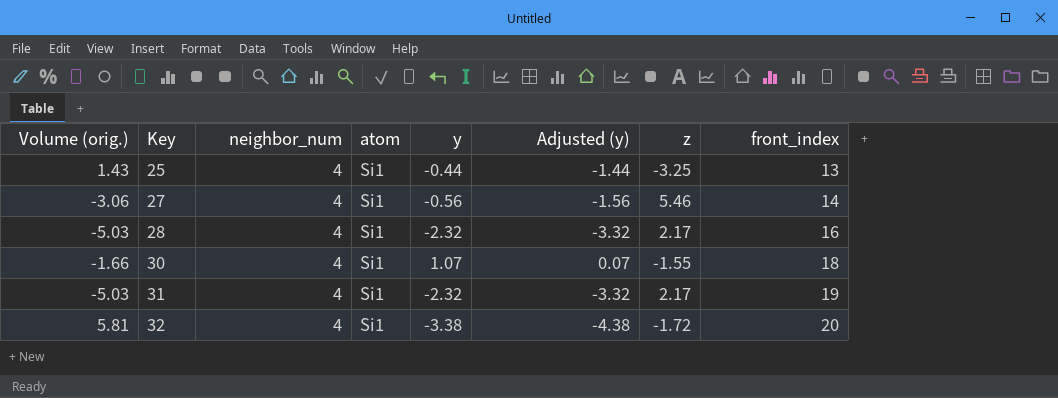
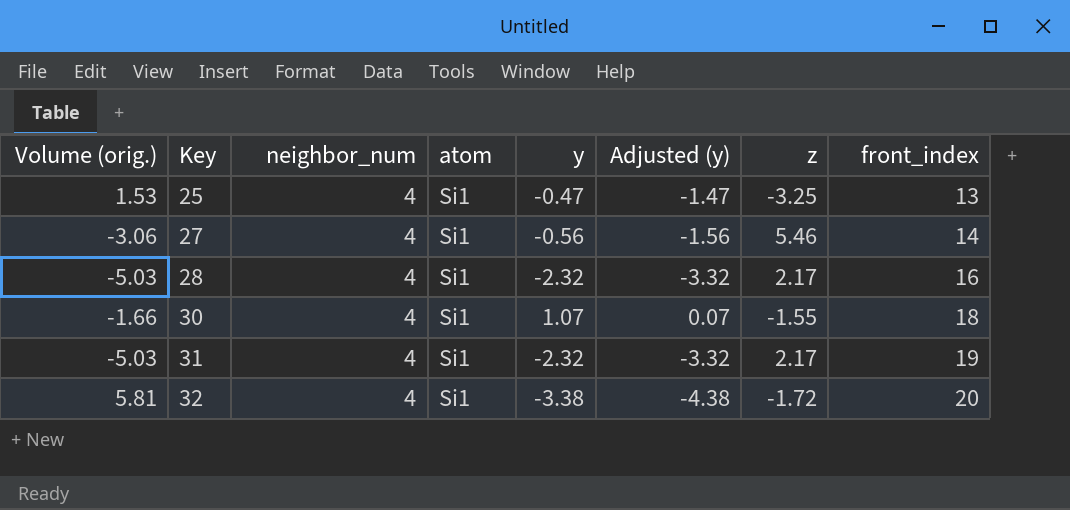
25 | Volume (orig.): 1.43 -> 1.53
25 | y: -0.44 -> -0.47
25 | Adjusted (y): -1.44 -> -1.47

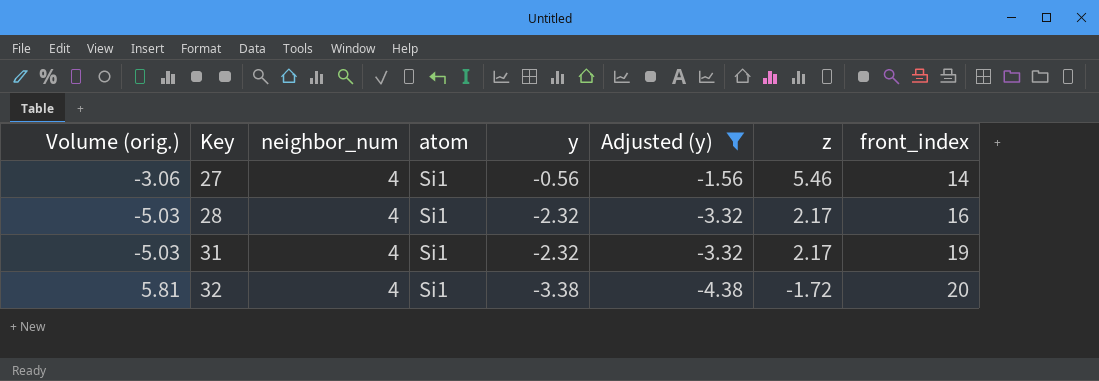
filter: none -> Adjusted (y) <= -1.56

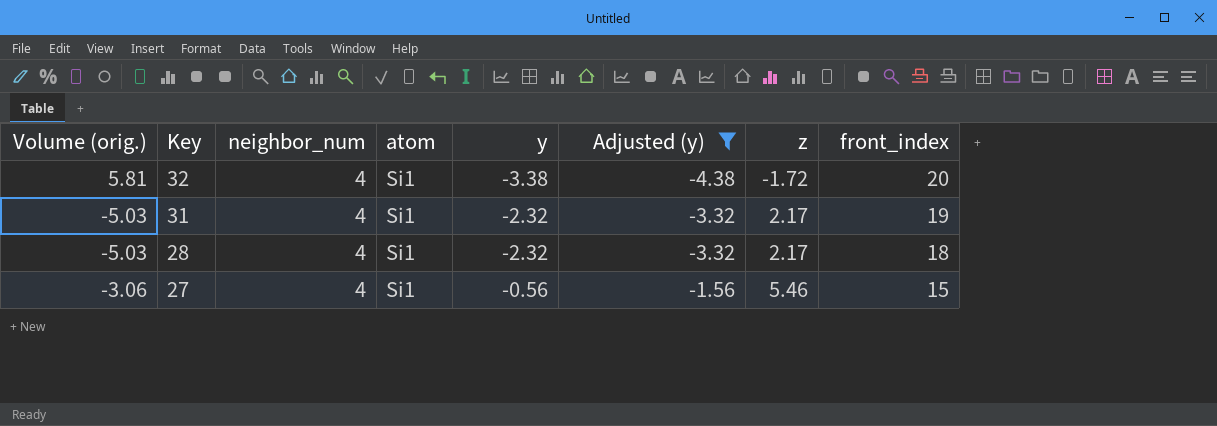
row order: Key ascending -> Key descending
28 | front_index: 16 -> 18
27 | front_index: 14 -> 15

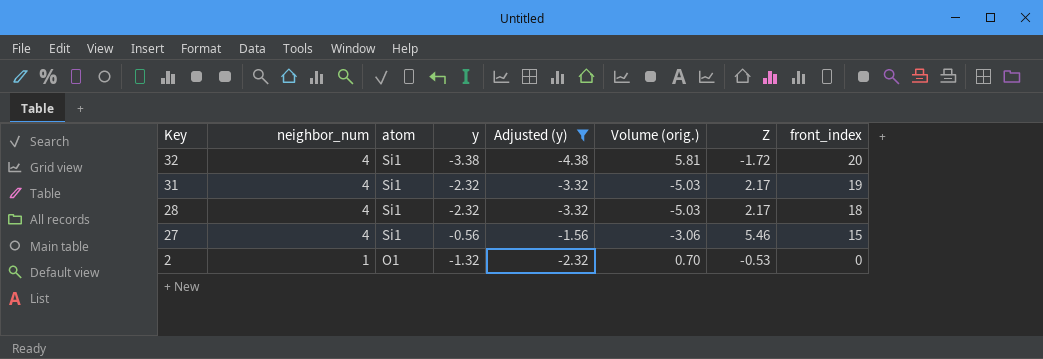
column Volume (orig.) | position: 1 -> 6
column name: z -> Z
row 2: none -> 1 | O1 | -1.32 | -2.32 | 0.70 | -0.53 | 0

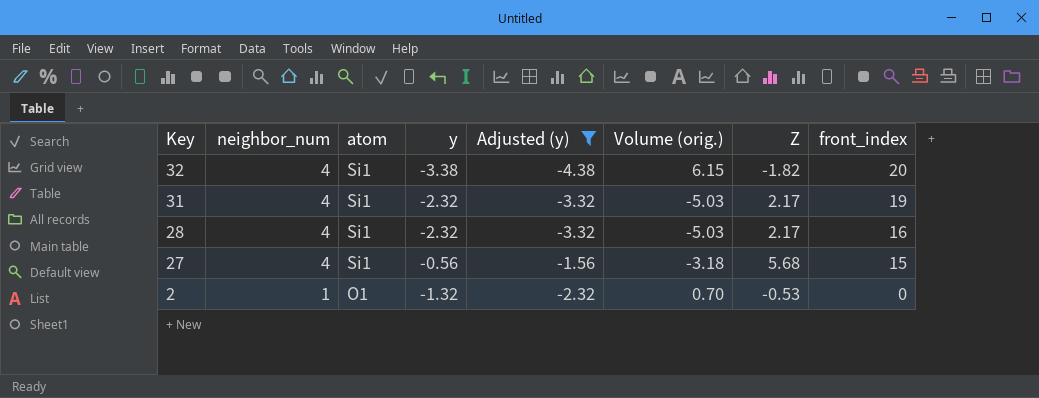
32 | Volume (orig.): 5.81 -> 6.15
32 | Z: -1.72 -> -1.82
28 | front_index: 18 -> 16
27 | Volume (orig.): -3.06 -> -3.18
27 | Z: 5.46 -> 5.68

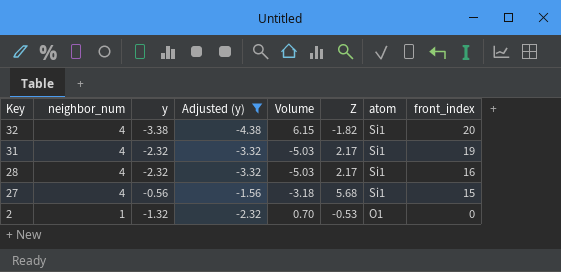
column name: Volume (orig.) -> Volume
column atom | position: 3 -> 7

